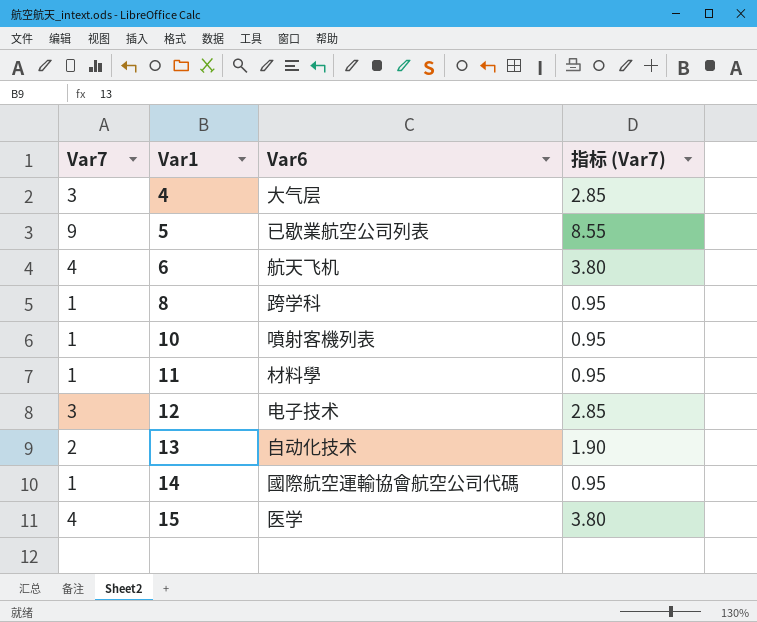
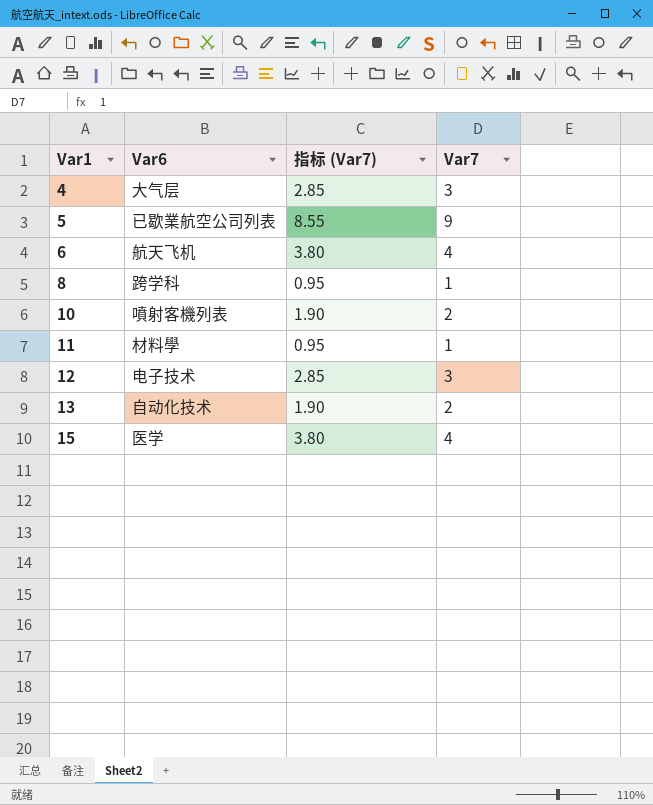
column Var7 | position: 1 -> 4
row 14: 1 | 國際航空運輸協會航空公司代碼 | 0.95 -> none
10 | 指标 (Var7): 0.95 -> 1.90
10 | Var7: 1 -> 2

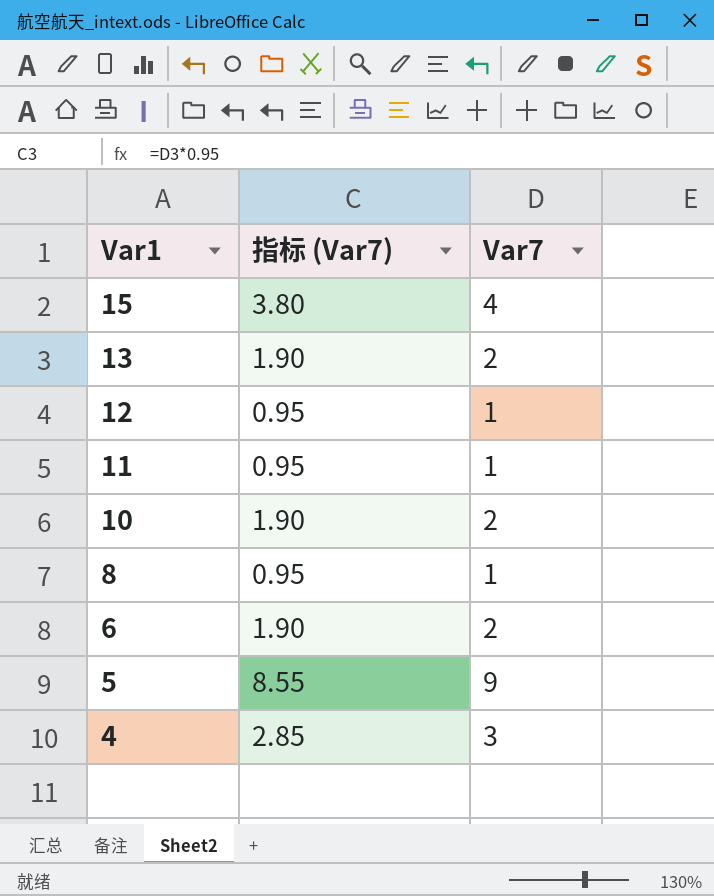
row order: Var1 ascending -> Var1 descending
column Var6 | position: 2 -> none
12 | 指标 (Var7): 2.85 -> 0.95
12 | Var7: 3 -> 1
6 | 指标 (Var7): 3.80 -> 1.90
6 | Var7: 4 -> 2

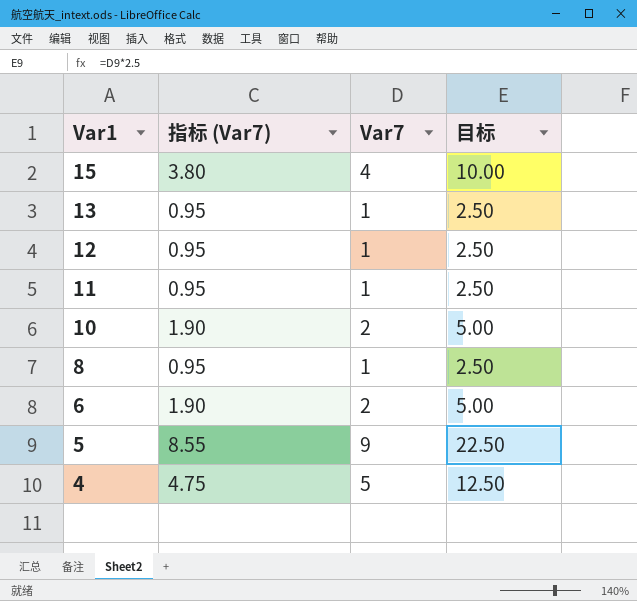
column 目标 | formula: none -> [Var7] * 2.5
13 | 指标 (Var7): 1.90 -> 0.95
13 | Var7: 2 -> 1
4 | 指标 (Var7): 2.85 -> 4.75
4 | Var7: 3 -> 5

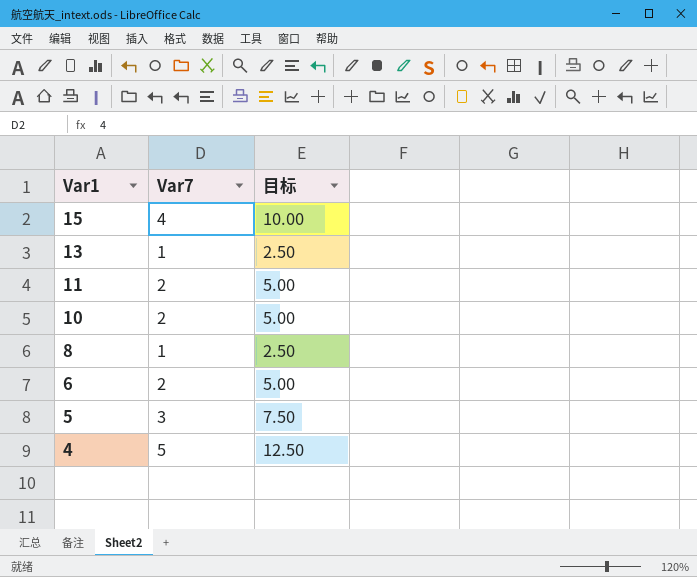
column 指标 (Var7) | formula: [Var7] * 0.95 -> none
row 12: 0.95 | 1 | 2.50 -> none
11 | Var7: 1 -> 2
11 | 目标: 2.50 -> 5.00
5 | Var7: 9 -> 3
5 | 目标: 22.50 -> 7.50

